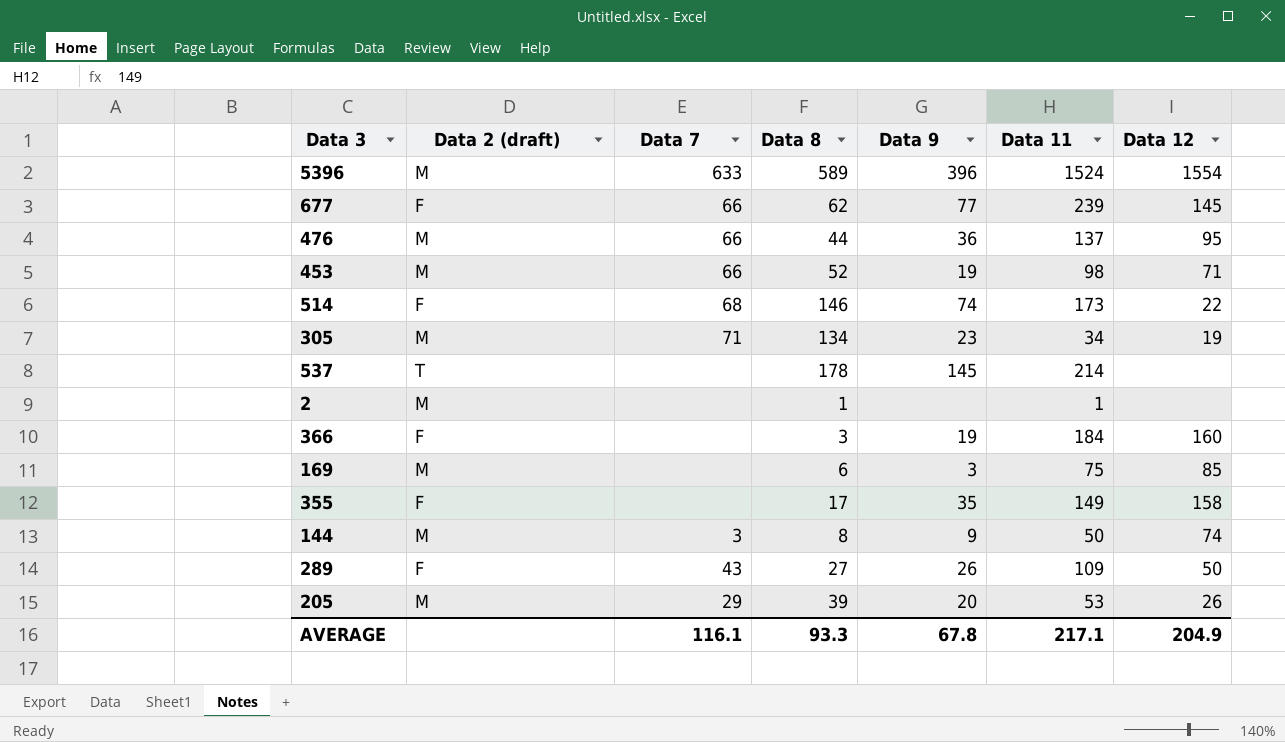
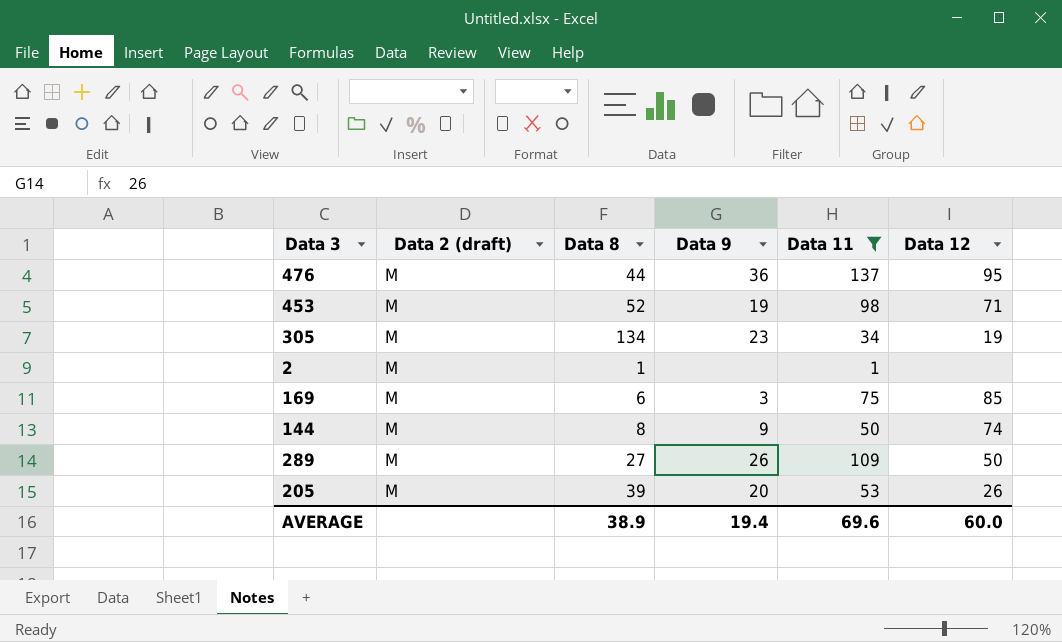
filter: none -> Data 11 <= 137
column Data 7 | position: 3 -> none
289 | Data 2 (draft): F -> M
AVERAGE | Data 8: 93.3 -> 38.9
AVERAGE | Data 9: 67.8 -> 19.4
AVERAGE | Data 11: 217.1 -> 69.6
AVERAGE | Data 12: 204.9 -> 60.0

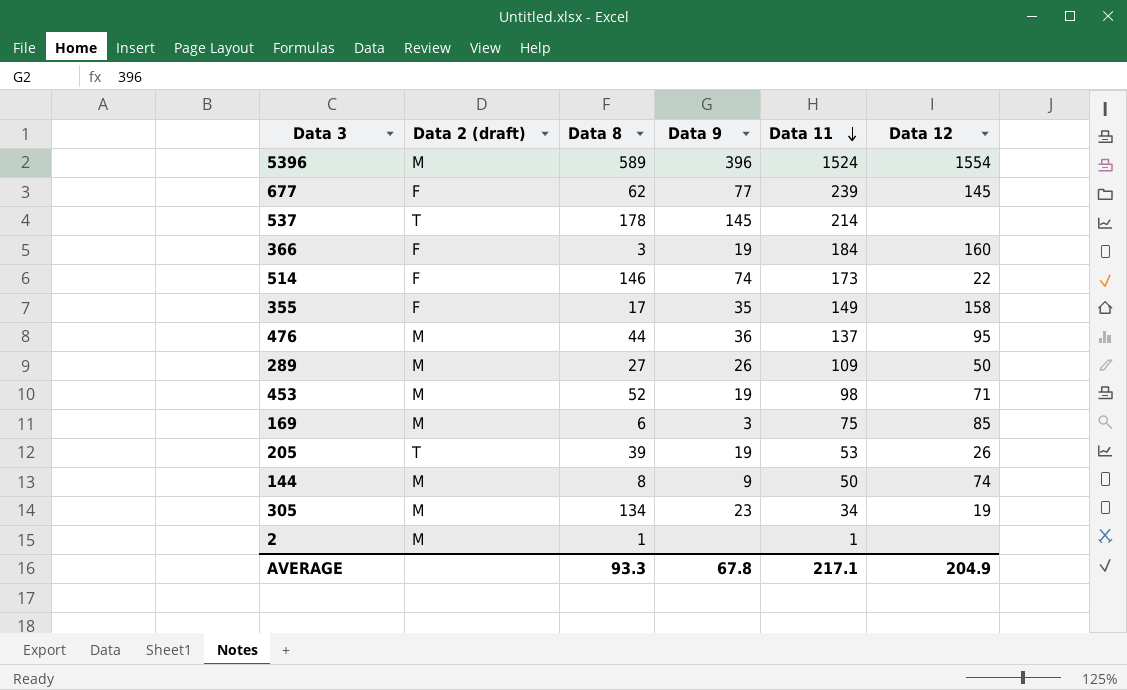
filter: Data 11 <= 137 -> none
row order: none -> Data 11 descending
205 | Data 2 (draft): M -> T
205 | Data 9: 20 -> 19
AVERAGE | Data 8: 38.9 -> 93.3
AVERAGE | Data 9: 19.4 -> 67.8
AVERAGE | Data 11: 69.6 -> 217.1
AVERAGE | Data 12: 60.0 -> 204.9

